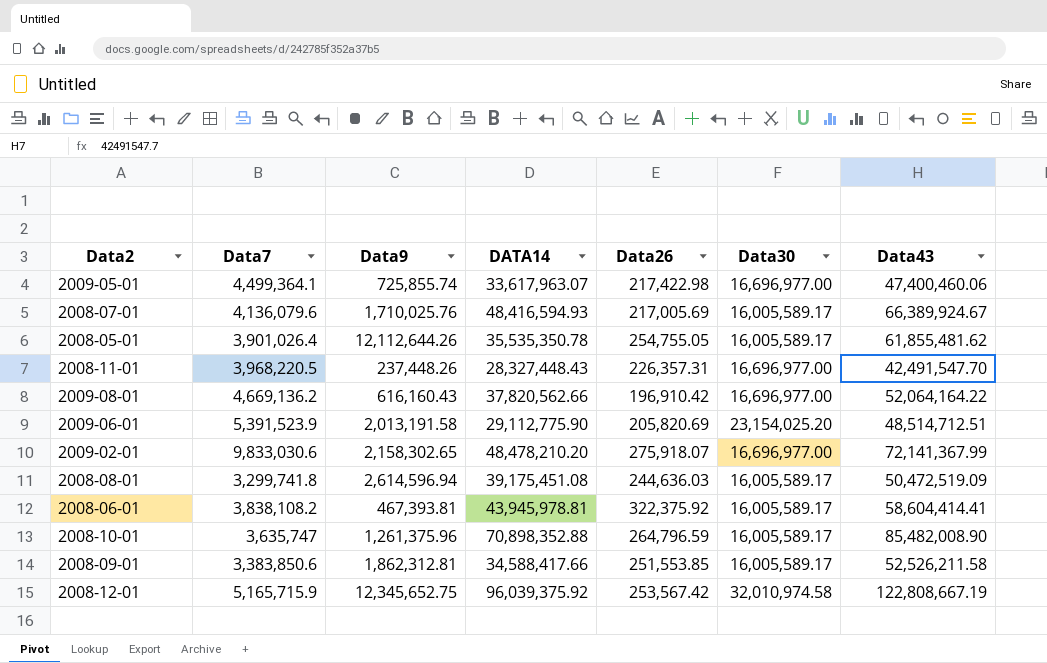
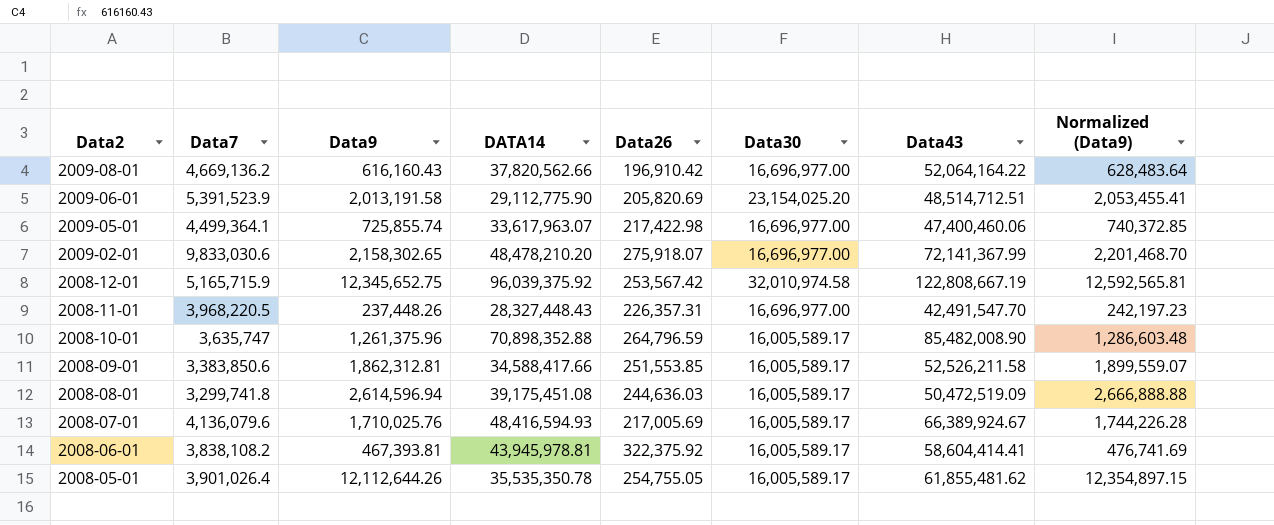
row order: none -> Data2 descending
column Normalized (Data9) | formula: none -> [Data9] * 1.02

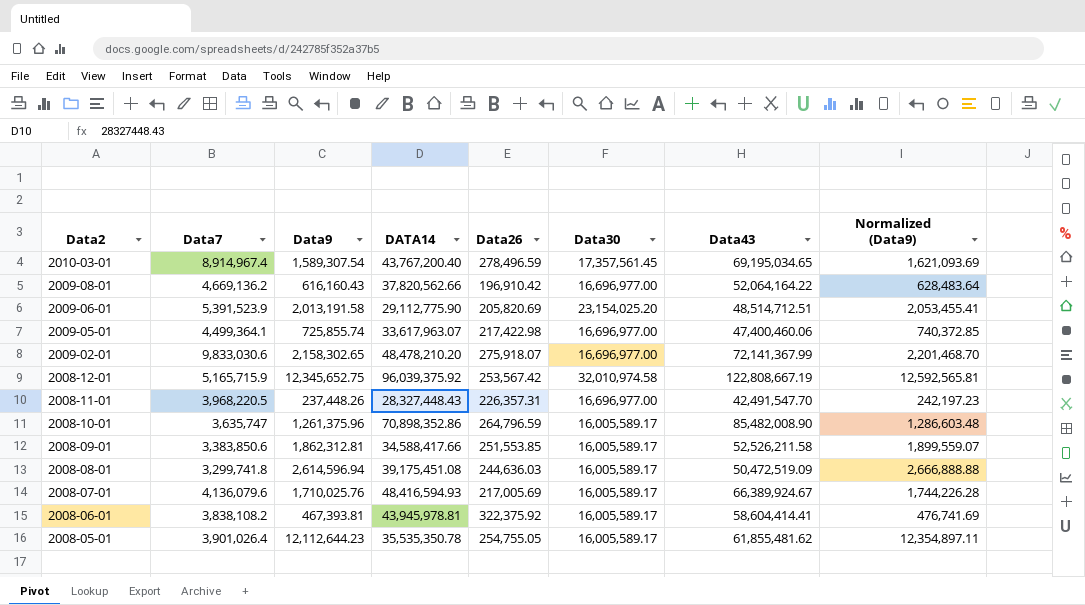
row 2010-03-01: none -> 8,914,967.4 | 1,589,307.54 | 43,767,200.40 | 278,496.59 | 17,357,561.45 | 69,195,034.65 | 1,621,093.69
2008-10-01 | DATA14: 70,898,352.88 -> 70,898,352.86
2008-05-01 | Data9: 12,112,644.26 -> 12,112,644.23
2008-05-01 | Normalized (Data9): 12,354,897.15 -> 12,354,897.11

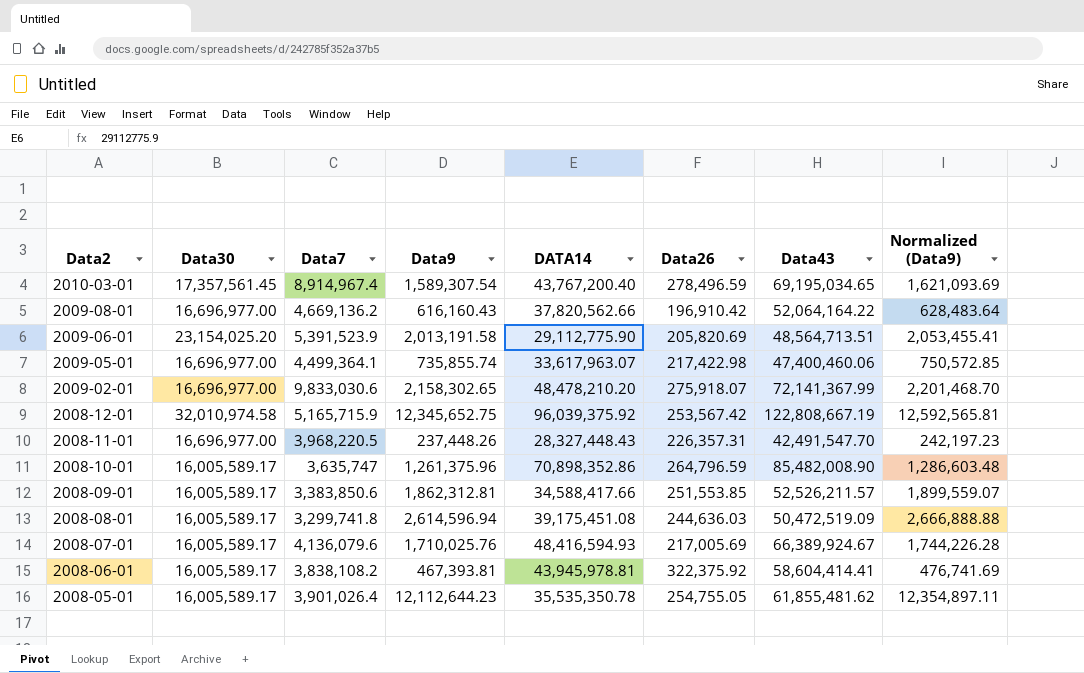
column Data30 | position: 6 -> 2
2009-06-01 | Data43: 48,514,712.51 -> 48,564,713.51
2009-05-01 | Data9: 725,855.74 -> 735,855.74
2009-05-01 | Normalized (Data9): 740,372.85 -> 750,572.85
2008-09-01 | Data43: 52,526,211.58 -> 52,526,211.57

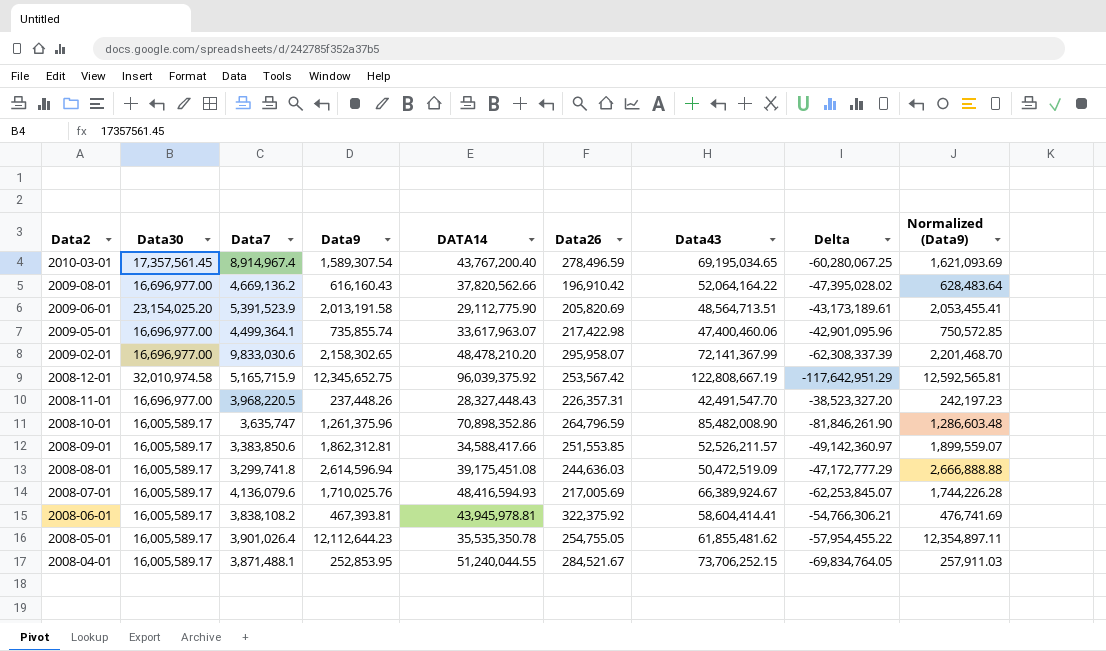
column Delta | formula: none -> [Data7] - [Data43]
2009-02-01 | Data26: 275,918.07 -> 295,958.07
row 2008-04-01: none -> 16,005,589.17 | 3,871,488.1 | 252,853.95 | 51,240,044.55 | 284,521.67 | 73,706,252.15 | -69,834,764.05 | 257,911.03

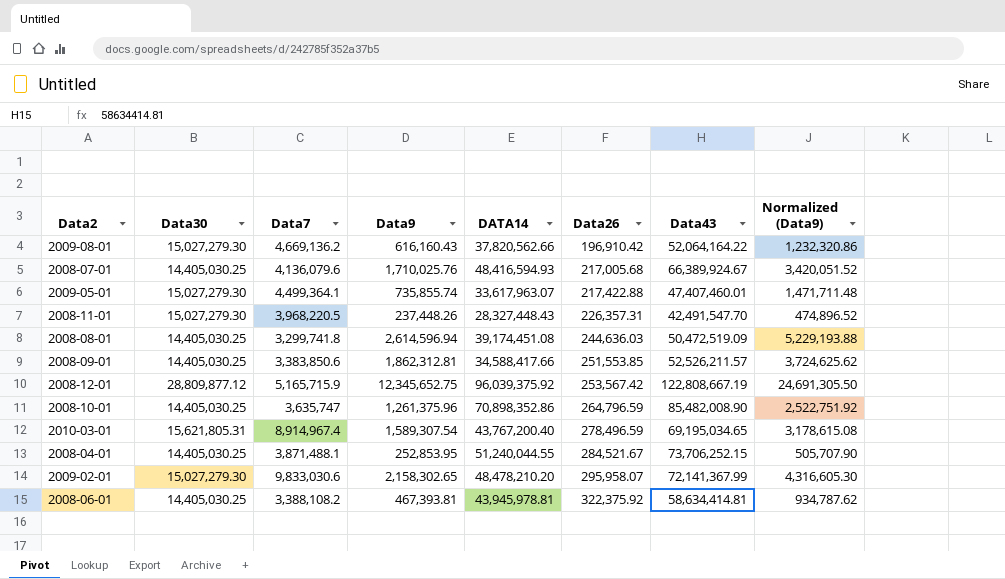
row order: Data2 descending -> Data26 ascending
column Delta | formula: [Data7] - [Data43] -> none
column Normalized (Data9) | formula: [Data9] * 1.02 -> [Data9] * 2
row 2009-06-01: 23,154,025.20 | 5,391,523.9 | 2,013,191.58 | 29,112,775.90 | 205,820.69 | 48,564,713.51 | -43,173,189.61 | 2,053,455.41 -> none
row 2008-05-01: 16,005,589.17 | 3,901,026.4 | 12,112,644.23 | 35,535,350.78 | 254,755.05 | 61,855,481.62 | -57,954,455.22 | 12,354,897.11 -> none
2009-08-01 | Data30: 16,696,977.00 -> 15,027,279.30
2008-07-01 | Data30: 16,005,589.17 -> 14,405,030.25
2008-07-01 | Data26: 217,005.69 -> 217,005.68
2009-05-01 | Data30: 16,696,977.00 -> 15,027,279.30
2009-05-01 | Data26: 217,422.98 -> 217,422.88
2009-05-01 | Data43: 47,400,460.06 -> 47,407,460.01
2008-11-01 | Data30: 16,696,977.00 -> 15,027,279.30
2008-08-01 | Data30: 16,005,589.17 -> 14,405,030.25
2008-08-01 | DATA14: 39,175,451.08 -> 39,174,451.08
2008-09-01 | Data30: 16,005,589.17 -> 14,405,030.25
2008-12-01 | Data30: 32,010,974.58 -> 28,809,877.12
2008-10-01 | Data30: 16,005,589.17 -> 14,405,030.25
2010-03-01 | Data30: 17,357,561.45 -> 15,621,805.31
2008-04-01 | Data30: 16,005,589.17 -> 14,405,030.25
2009-02-01 | Data30: 16,696,977.00 -> 15,027,279.30
2008-06-01 | Data30: 16,005,589.17 -> 14,405,030.25
2008-06-01 | Data7: 3,838,108.2 -> 3,388,108.2
2008-06-01 | Data43: 58,604,414.41 -> 58,634,414.81

